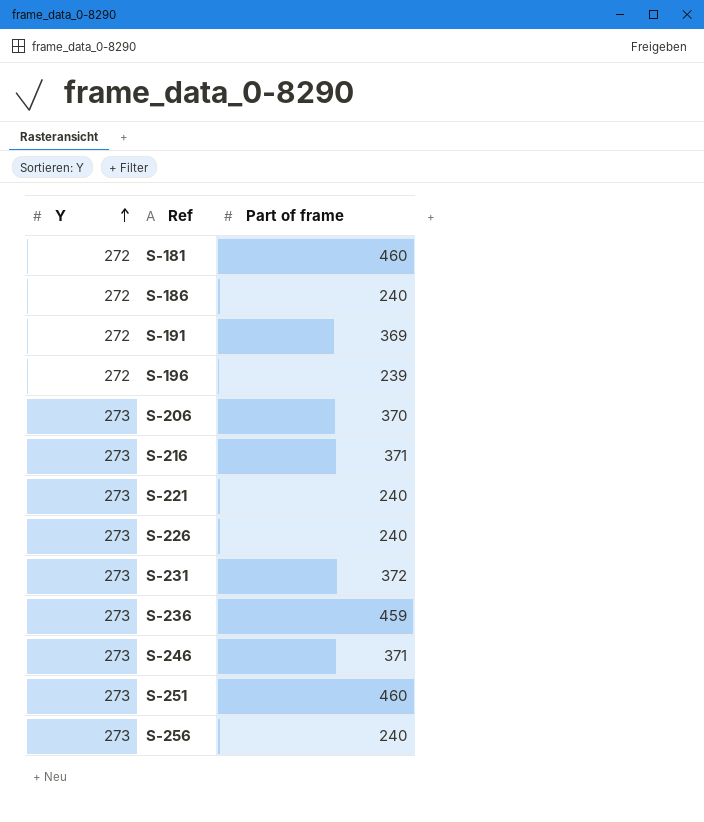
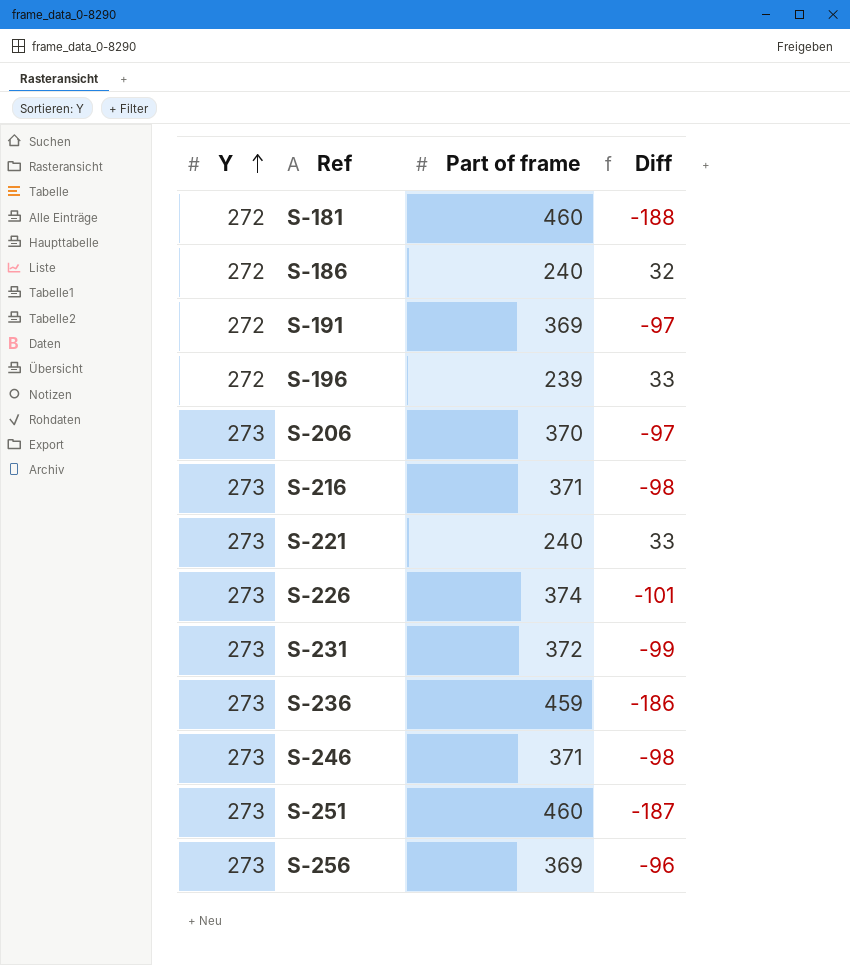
column Diff | formula: none -> [Y] - [Part of frame]
S-226 | Part of frame: 240 -> 374
S-256 | Part of frame: 240 -> 369

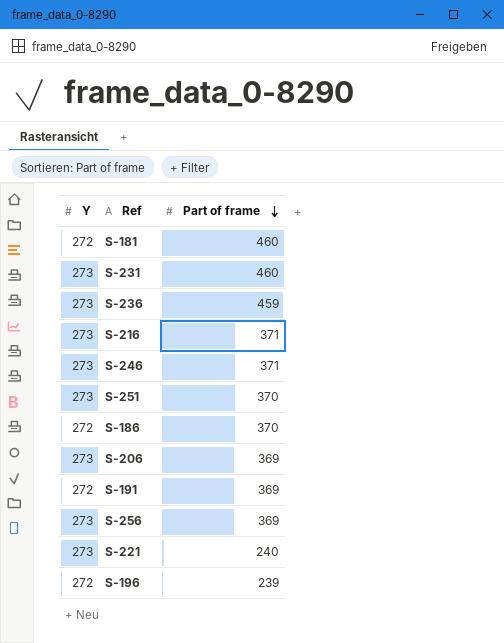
row order: Y ascending -> Part of frame descending
column Diff | formula: [Y] - [Part of frame] -> none
row S-226: 273 | 374 | -101 -> none
S-231 | Part of frame: 372 -> 460
S-251 | Part of frame: 460 -> 370
S-186 | Part of frame: 240 -> 370
S-206 | Part of frame: 370 -> 369

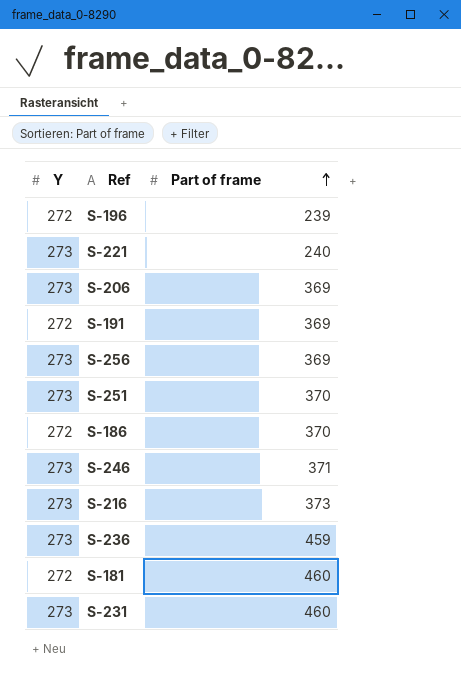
row order: Part of frame descending -> Part of frame ascending
S-216 | Part of frame: 371 -> 373

